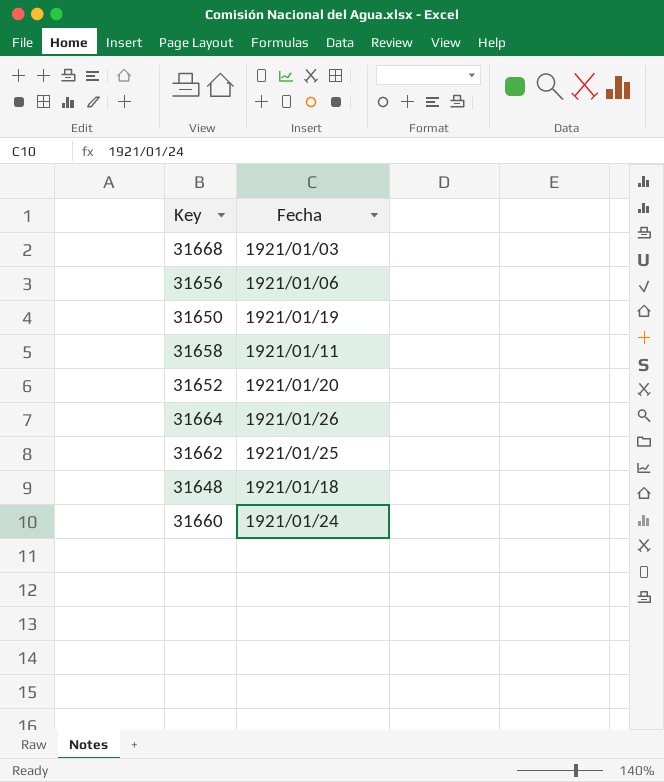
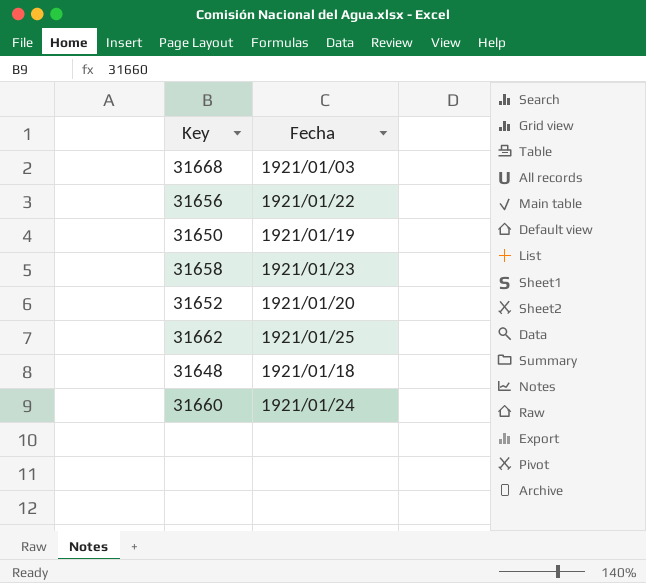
row 31664: 1921/01/26 -> none
31656 | Fecha: 1921/01/06 -> 1921/01/22
31658 | Fecha: 1921/01/11 -> 1921/01/23

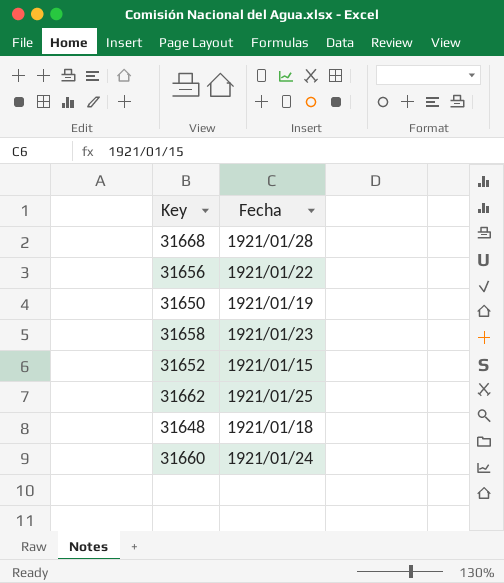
31668 | Fecha: 1921/01/03 -> 1921/01/28
31652 | Fecha: 1921/01/20 -> 1921/01/15

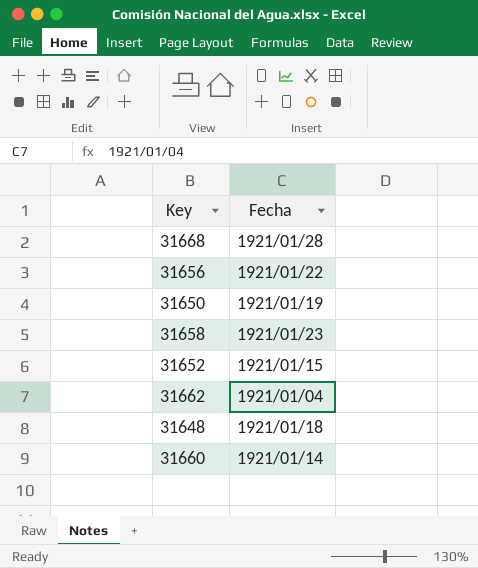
31662 | Fecha: 1921/01/25 -> 1921/01/04
31660 | Fecha: 1921/01/24 -> 1921/01/14

